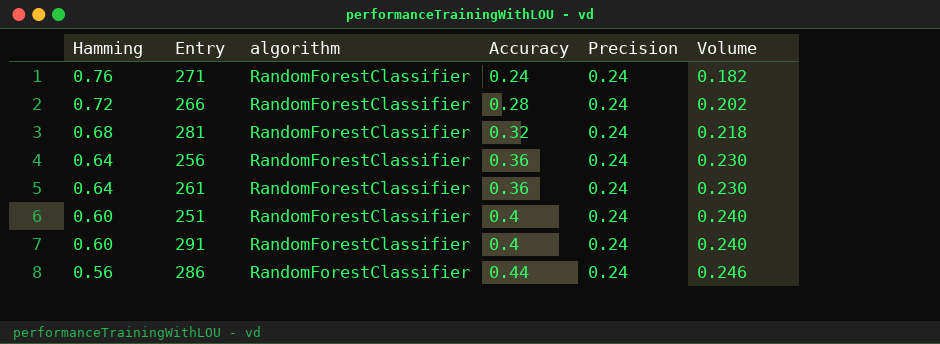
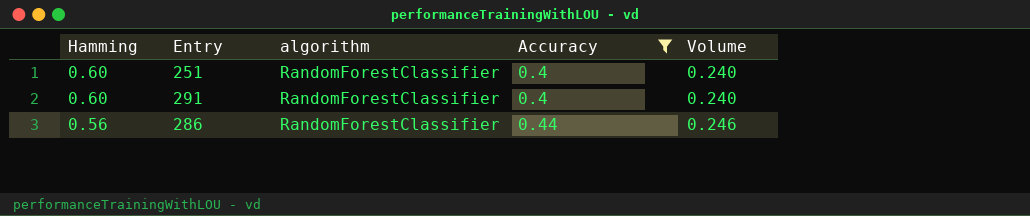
filter: none -> Accuracy >= 0.4
column Precision | position: 5 -> none

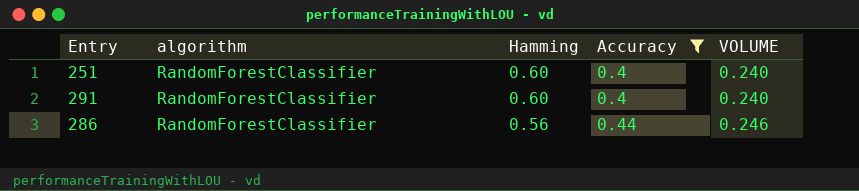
column Hamming | position: 1 -> 3
column name: Volume -> VOLUME

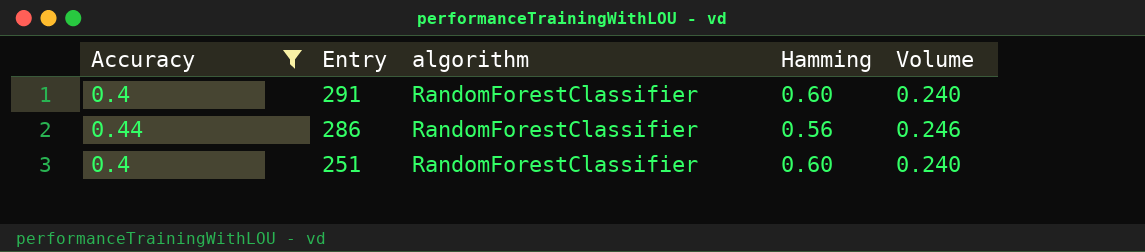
row order: Hamming descending -> Entry descending
column Accuracy | position: 4 -> 1
column name: VOLUME -> Volume

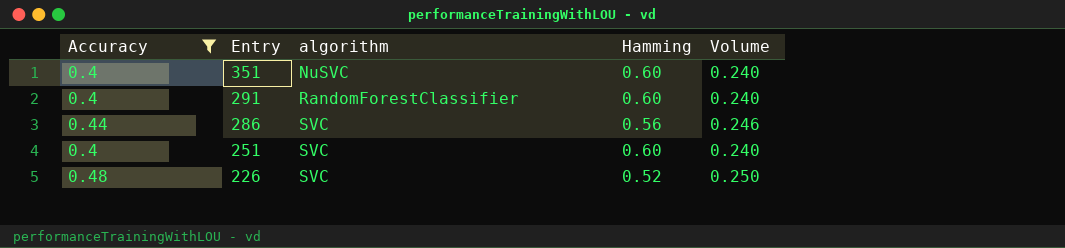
row 351: none -> 0.4 | NuSVC | 0.60 | 0.240
286 | algorithm: RandomForestClassifier -> SVC
251 | algorithm: RandomForestClassifier -> SVC
row 226: none -> 0.48 | SVC | 0.52 | 0.250

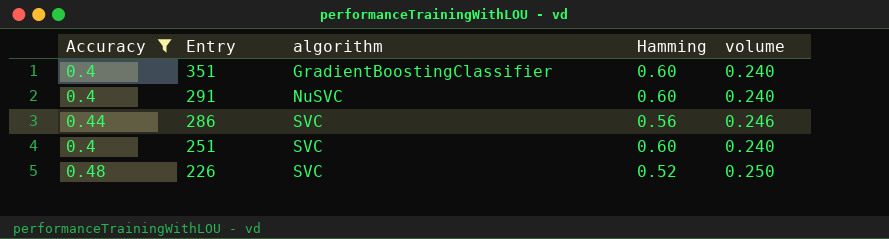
column name: Volume -> volume
351 | algorithm: NuSVC -> GradientBoostingClassifier
291 | algorithm: RandomForestClassifier -> NuSVC

